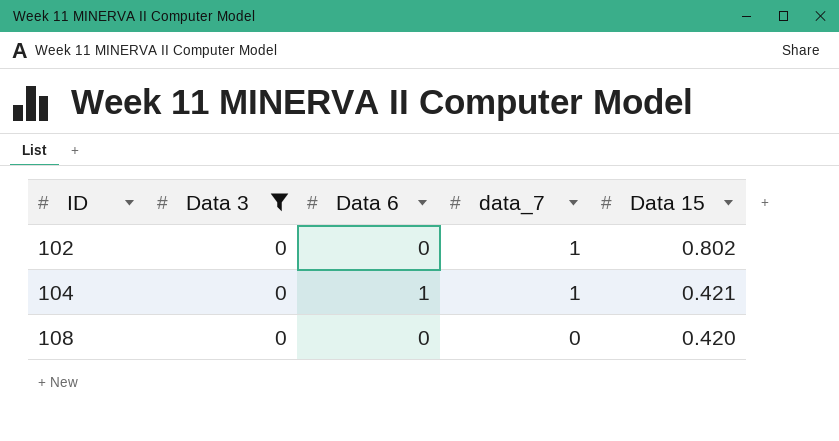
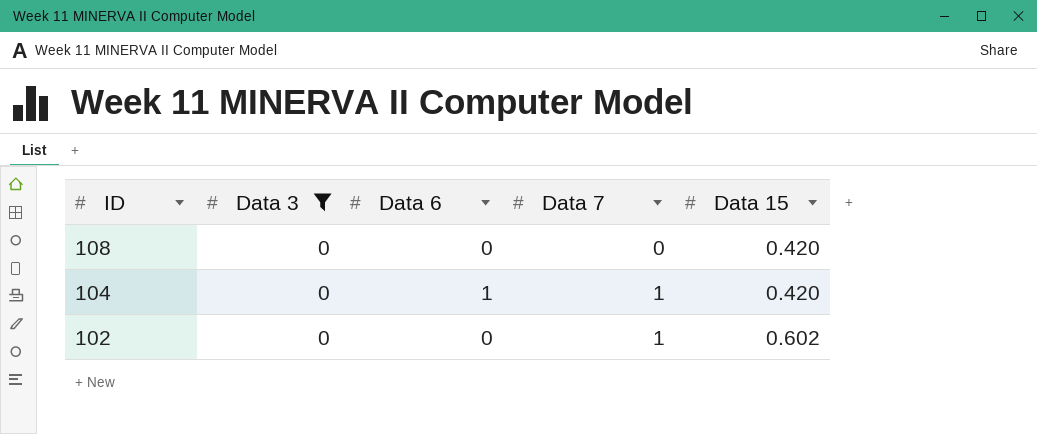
row order: ID ascending -> ID descending
column name: data_7 -> Data 7
104 | Data 15: 0.421 -> 0.420
102 | Data 15: 0.802 -> 0.602

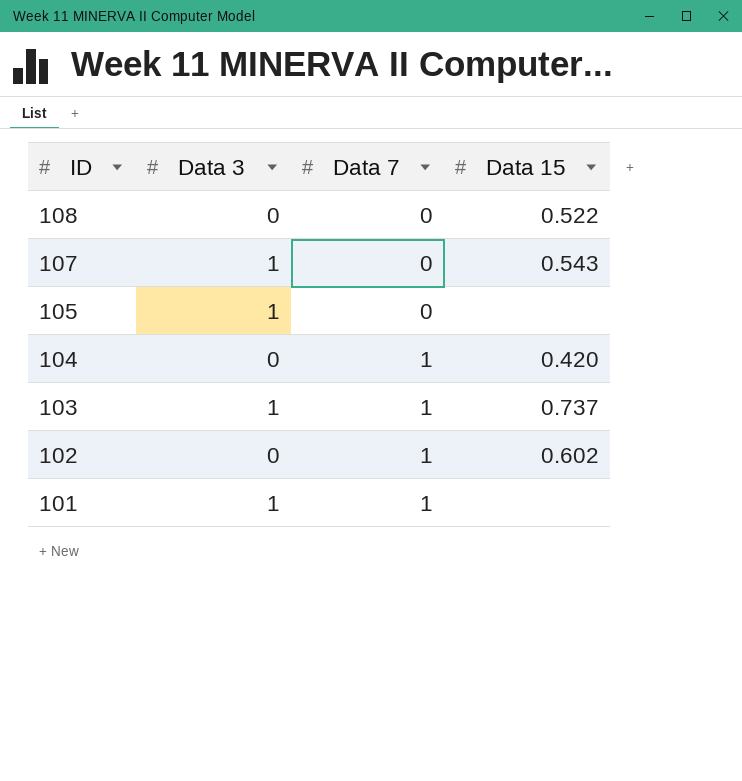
filter: Data 3 = 0 -> none
column Data 6 | position: 3 -> none
108 | Data 15: 0.420 -> 0.522

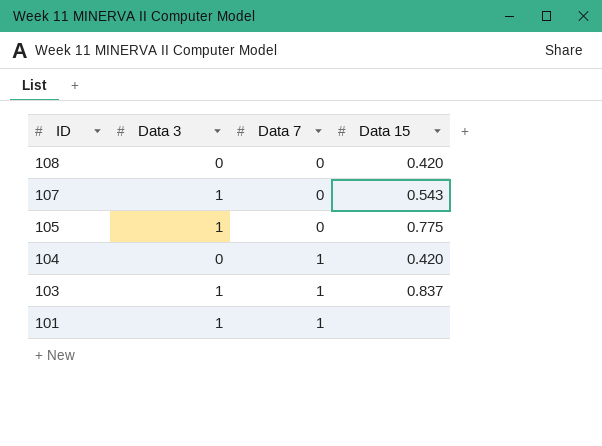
row 102: 0 | 1 | 0.602 -> none
108 | Data 15: 0.522 -> 0.420
105 | Data 15: none -> 0.775
103 | Data 15: 0.737 -> 0.837

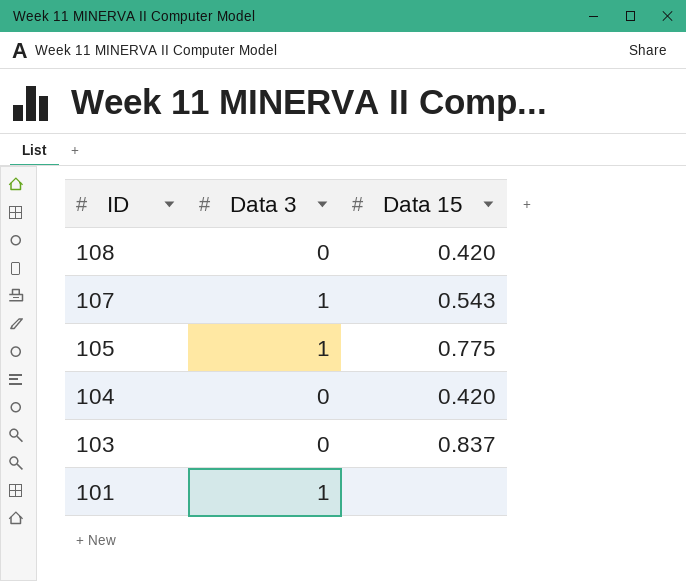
column Data 7 | position: 3 -> none
103 | Data 3: 1 -> 0

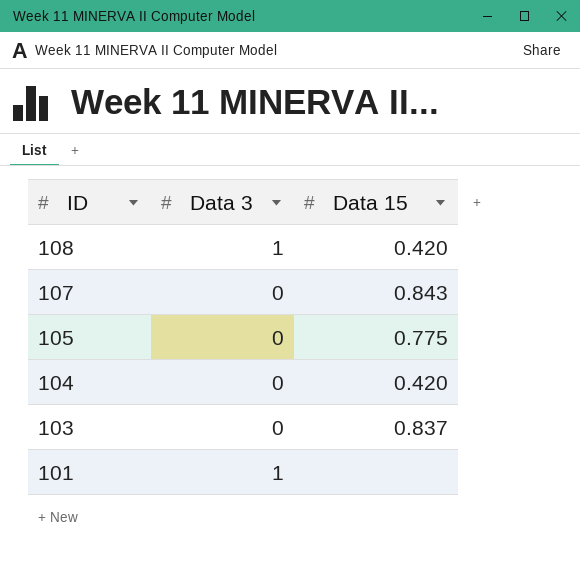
108 | Data 3: 0 -> 1
107 | Data 3: 1 -> 0
107 | Data 15: 0.543 -> 0.843
105 | Data 3: 1 -> 0

